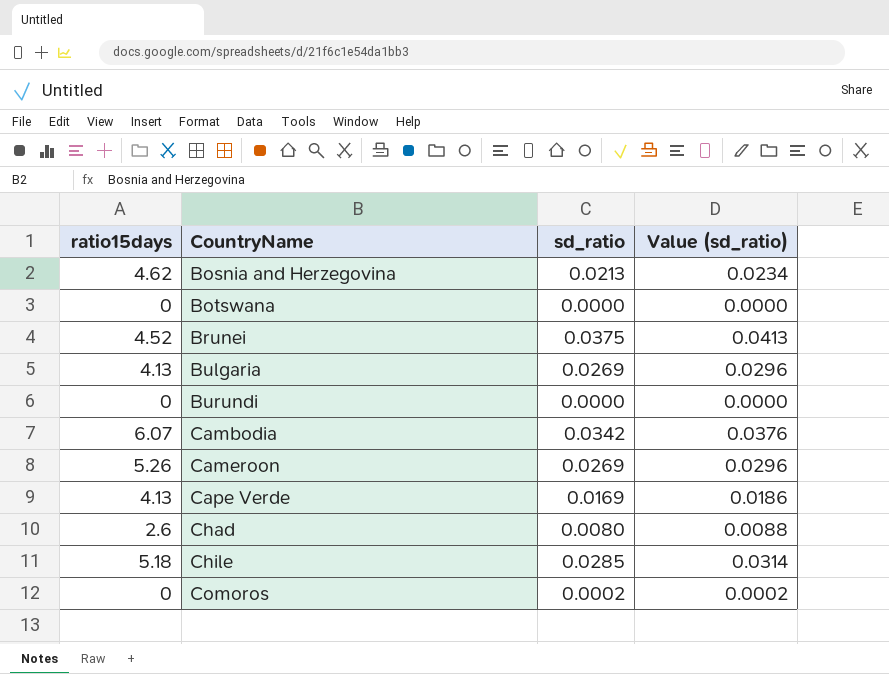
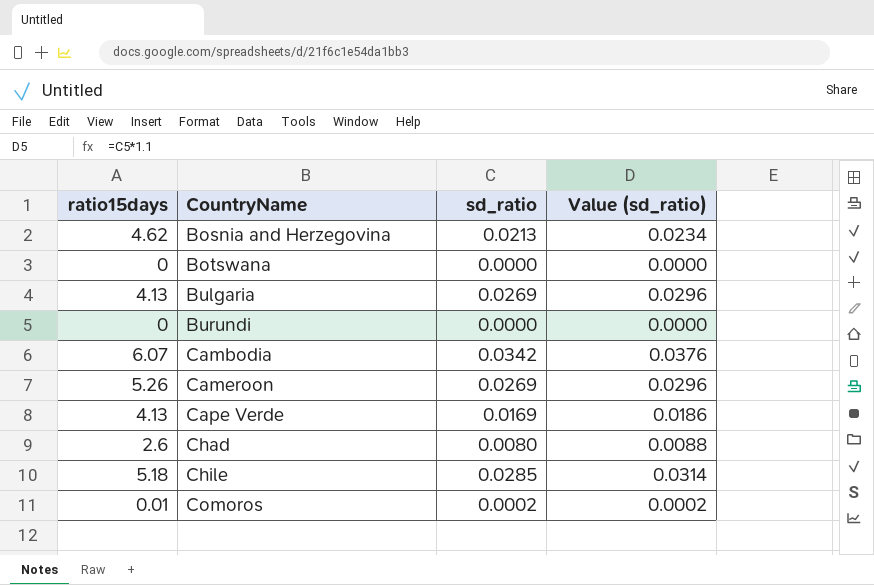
row Brunei: 4.52 | 0.0375 | 0.0413 -> none
Comoros | ratio15days: 0 -> 0.01

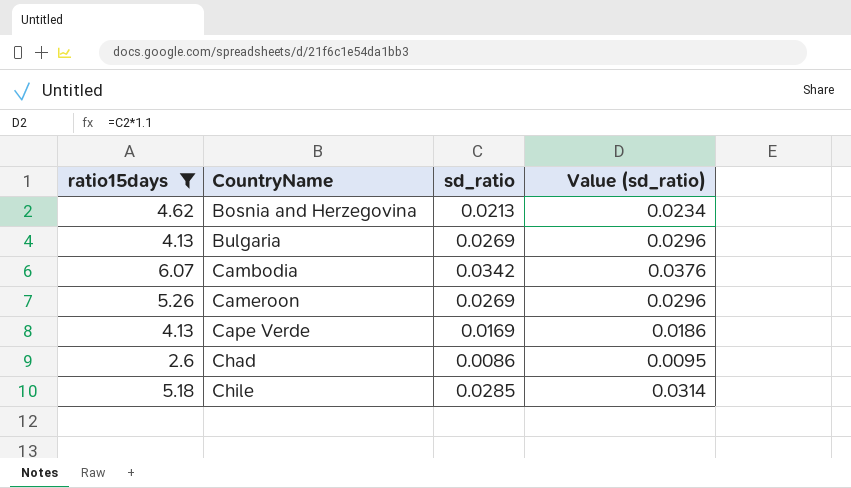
filter: none -> ratio15days >= 2.6
Chad | sd_ratio: 0.0080 -> 0.0086
Chad | Value (sd_ratio): 0.0088 -> 0.0095

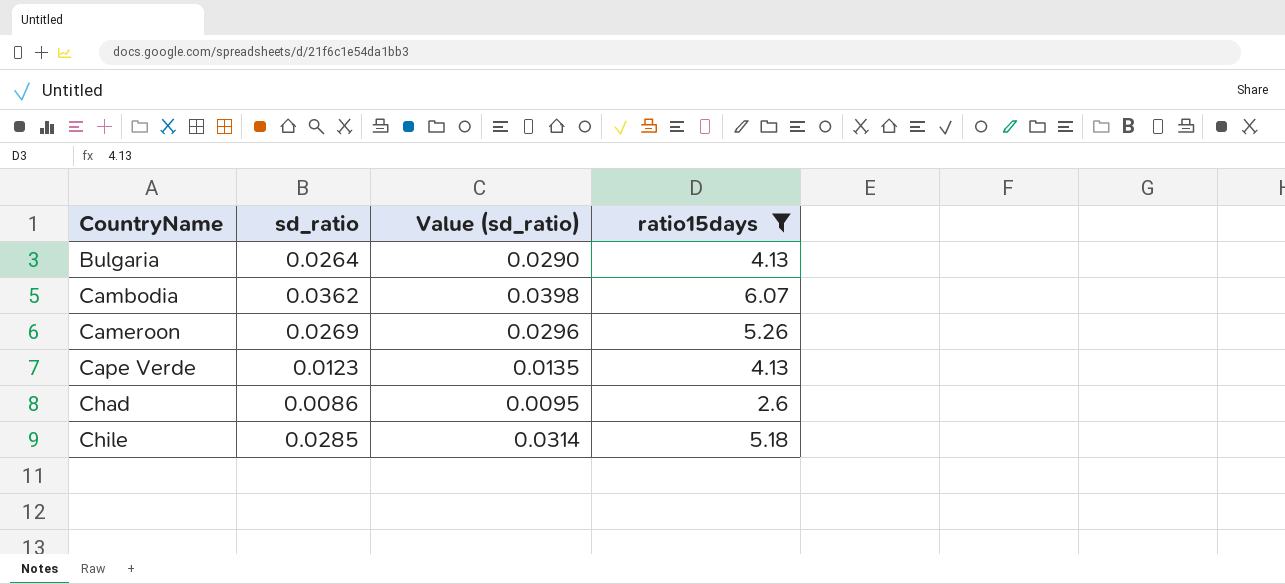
column ratio15days | position: 1 -> 4
row Bosnia and Herzegovina: 4.62 | 0.0213 | 0.0234 -> none
Bulgaria | sd_ratio: 0.0269 -> 0.0264
Bulgaria | Value (sd_ratio): 0.0296 -> 0.0290
Cambodia | sd_ratio: 0.0342 -> 0.0362
Cambodia | Value (sd_ratio): 0.0376 -> 0.0398
Cape Verde | sd_ratio: 0.0169 -> 0.0123
Cape Verde | Value (sd_ratio): 0.0186 -> 0.0135

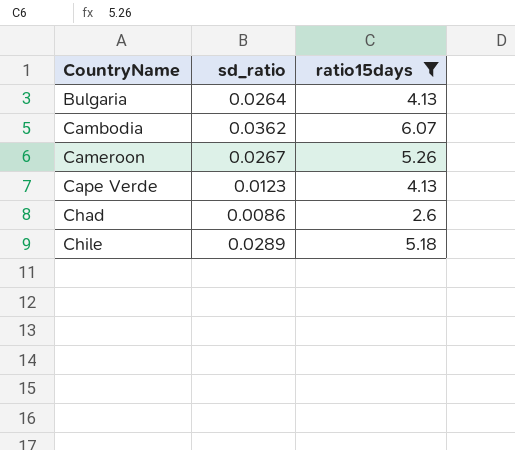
column Value (sd_ratio) | formula: [sd_ratio] * 1.1 -> none
Cameroon | sd_ratio: 0.0269 -> 0.0267
Chile | sd_ratio: 0.0285 -> 0.0289

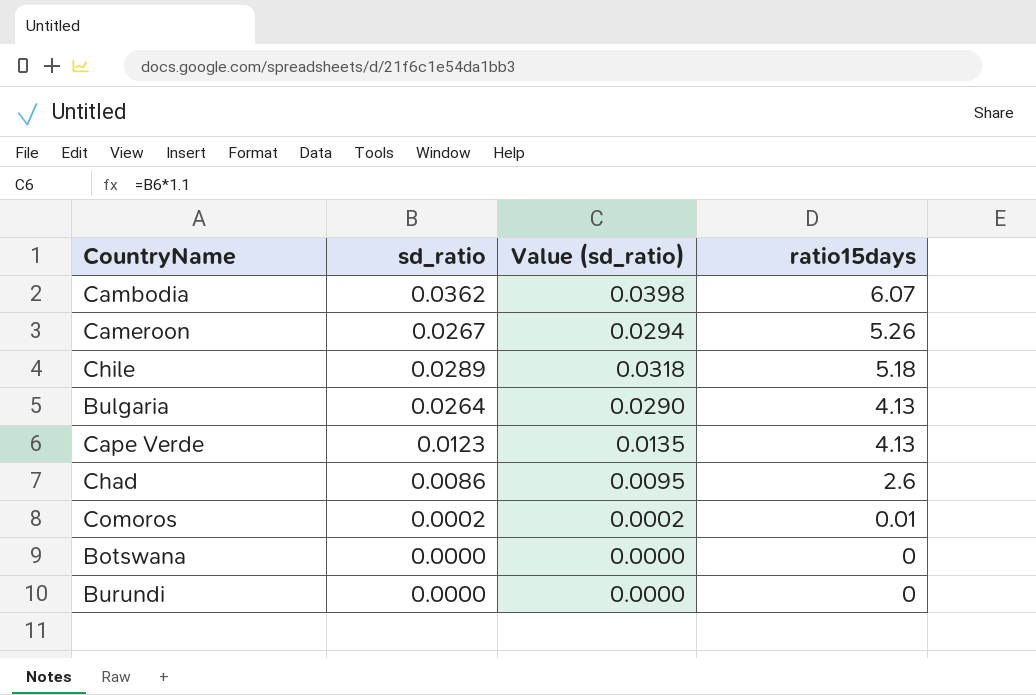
filter: ratio15days >= 2.6 -> none
row order: CountryName ascending -> ratio15days descending
column Value (sd_ratio) | formula: none -> [sd_ratio] * 1.1

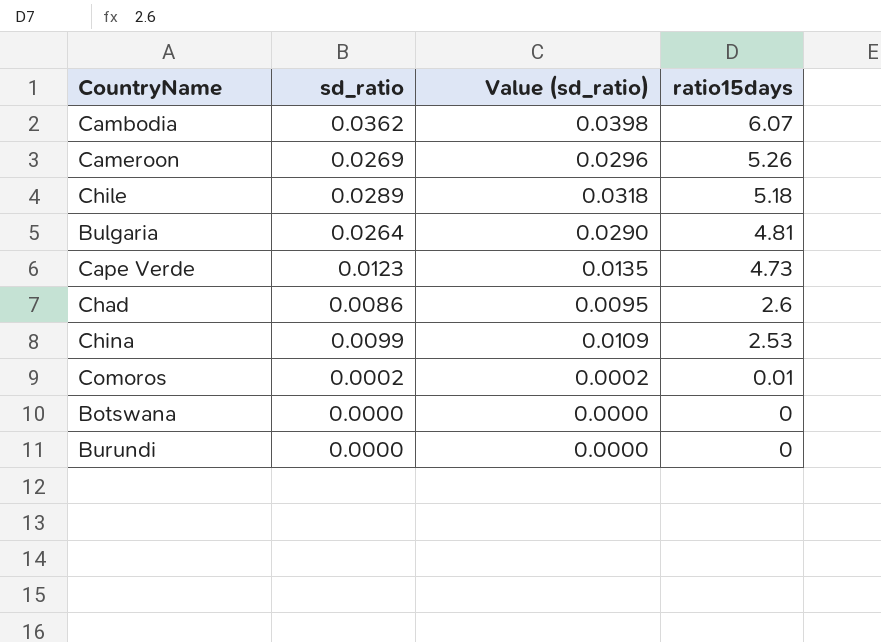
Cameroon | sd_ratio: 0.0267 -> 0.0269
Cameroon | Value (sd_ratio): 0.0294 -> 0.0296
Bulgaria | ratio15days: 4.13 -> 4.81
Cape Verde | ratio15days: 4.13 -> 4.73
row China: none -> 0.0099 | 0.0109 | 2.53

